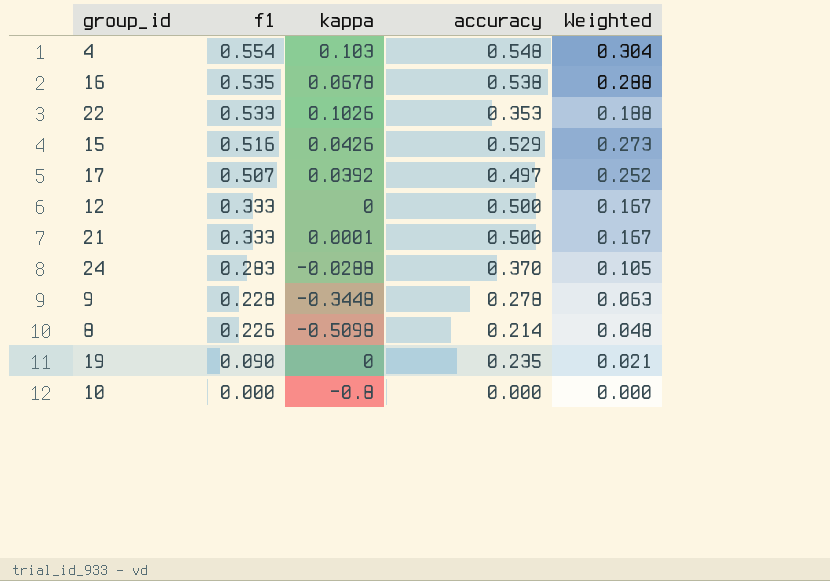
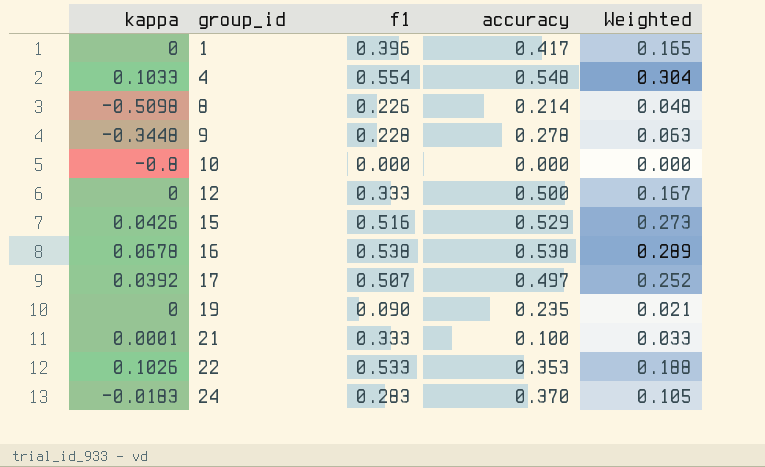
row order: f1 descending -> group_id ascending
column kappa | position: 3 -> 1
row 1: none -> 0 | 0.396 | 0.417 | 0.165
4 | kappa: 0.103 -> 0.1033
16 | f1: 0.535 -> 0.538
16 | Weighted: 0.288 -> 0.289
21 | accuracy: 0.500 -> 0.100
21 | Weighted: 0.167 -> 0.033
24 | kappa: -0.0288 -> -0.0183

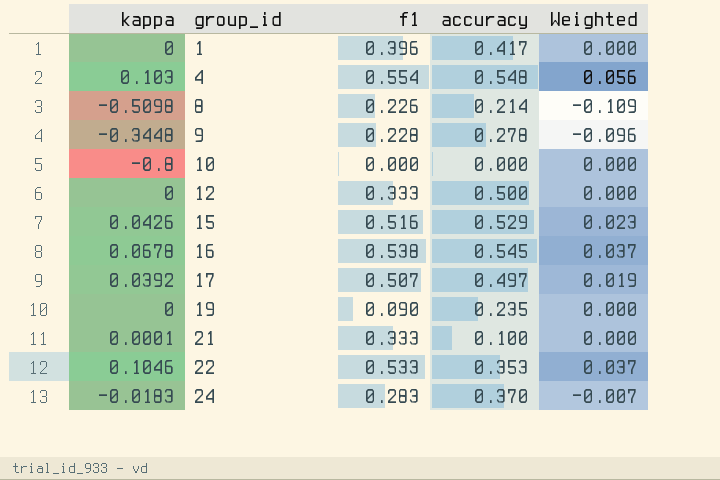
column Weighted | formula: [f1] * [accuracy] -> [kappa] * [accuracy]
4 | kappa: 0.1033 -> 0.103
16 | accuracy: 0.538 -> 0.545
22 | kappa: 0.1026 -> 0.1046

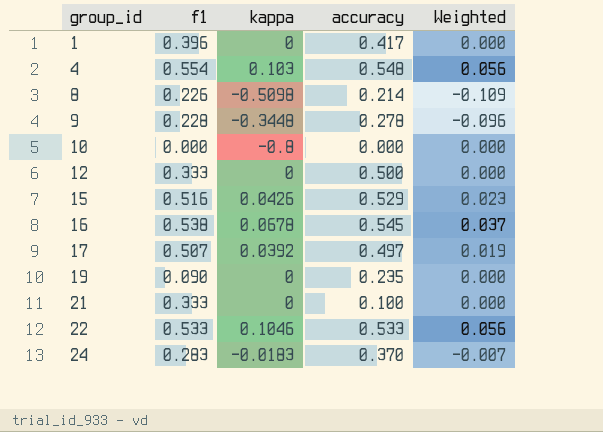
column kappa | position: 1 -> 3
21 | kappa: 0.0001 -> 0
22 | accuracy: 0.353 -> 0.533
22 | Weighted: 0.037 -> 0.056

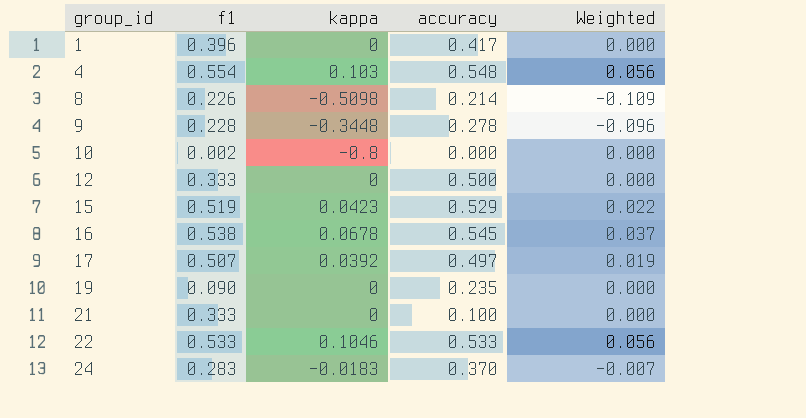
10 | f1: 0.000 -> 0.002
15 | f1: 0.516 -> 0.519
15 | kappa: 0.0426 -> 0.0423
15 | Weighted: 0.023 -> 0.022

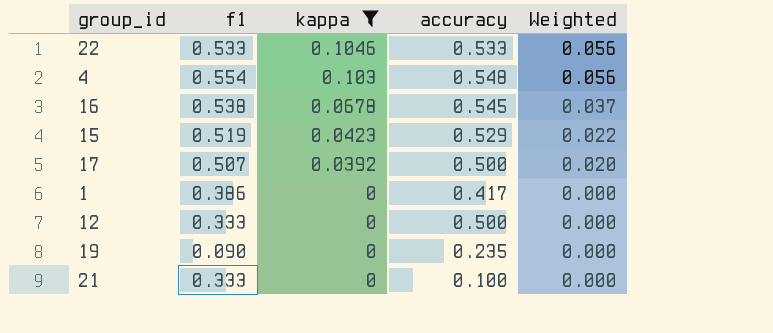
filter: none -> kappa >= 0
row order: group_id ascending -> kappa descending
17 | accuracy: 0.497 -> 0.500
17 | Weighted: 0.019 -> 0.020
1 | f1: 0.396 -> 0.386

